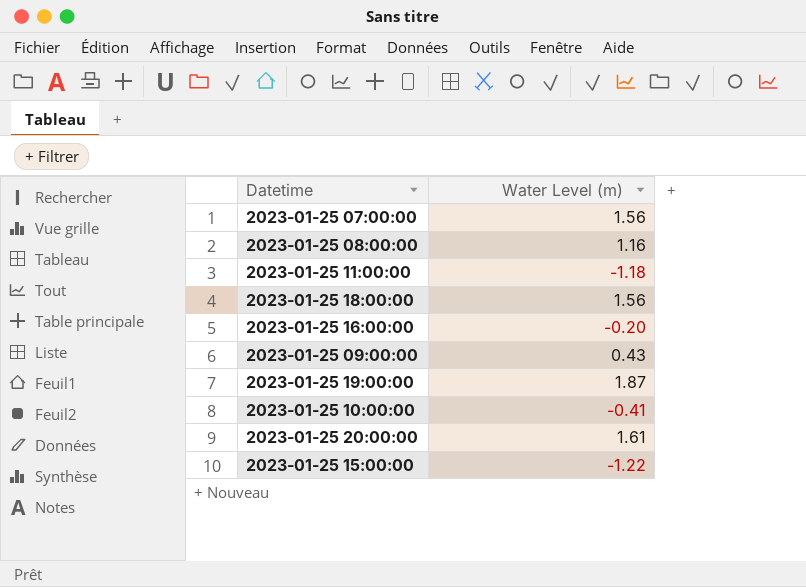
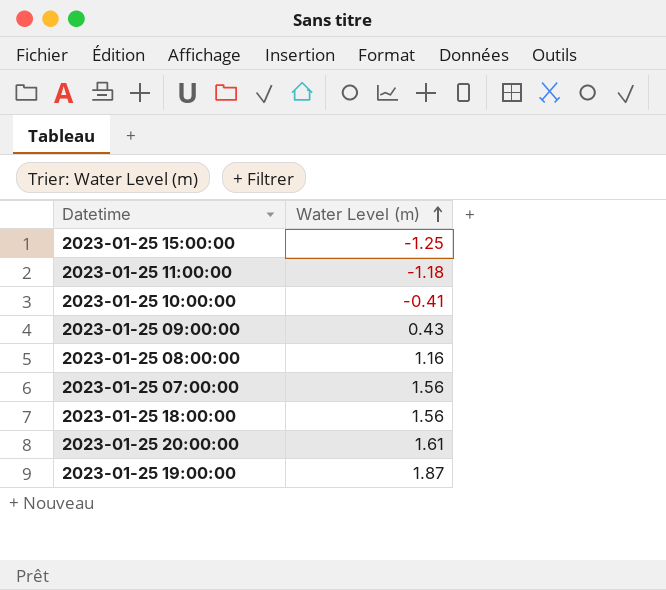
row order: none -> Water Level (m) ascending
row 2023-01-25 16:00:00: -0.20 -> none
2023-01-25 15:00:00 | Water Level (m): -1.22 -> -1.25

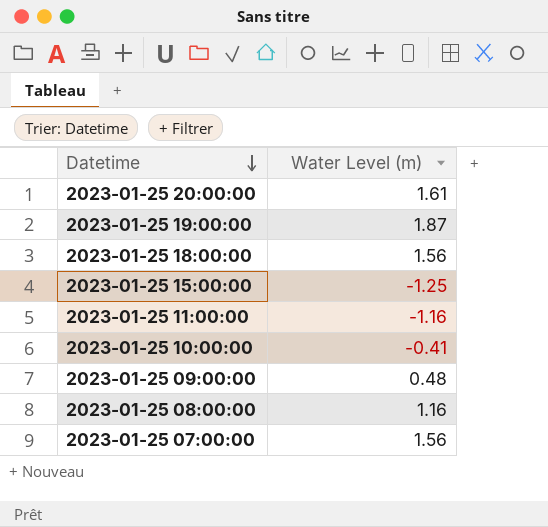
row order: Water Level (m) ascending -> Datetime descending
2023-01-25 11:00:00 | Water Level (m): -1.18 -> -1.16
2023-01-25 09:00:00 | Water Level (m): 0.43 -> 0.48

